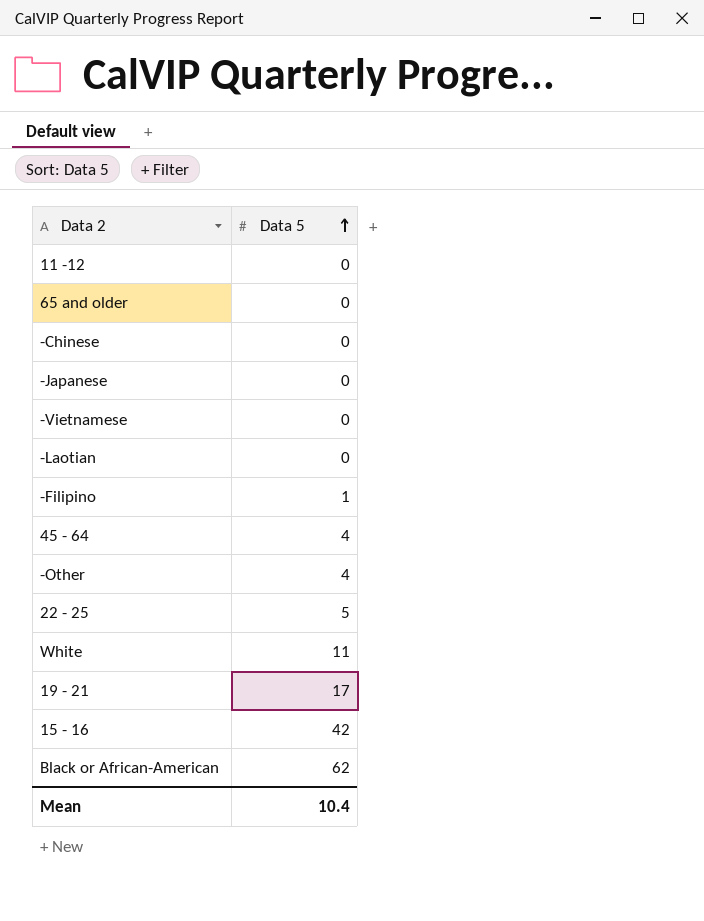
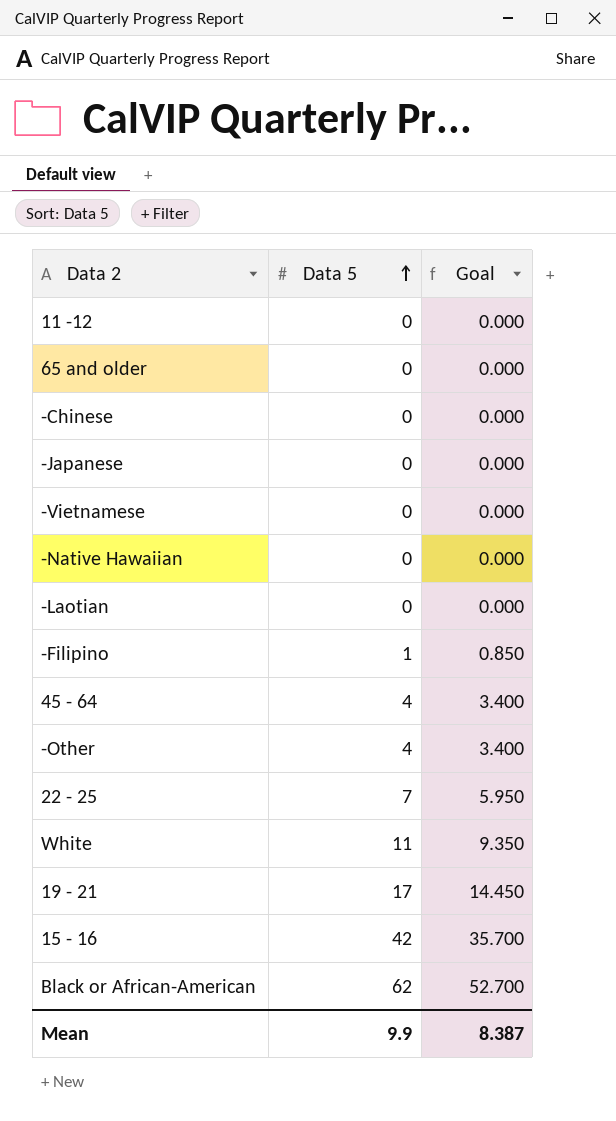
column Goal | formula: none -> [Data 5] * 0.85
row -Native Hawaiian: none -> 0 | 0.000
22 - 25 | Data 5: 5 -> 7
Mean | Data 5: 10.4 -> 9.9

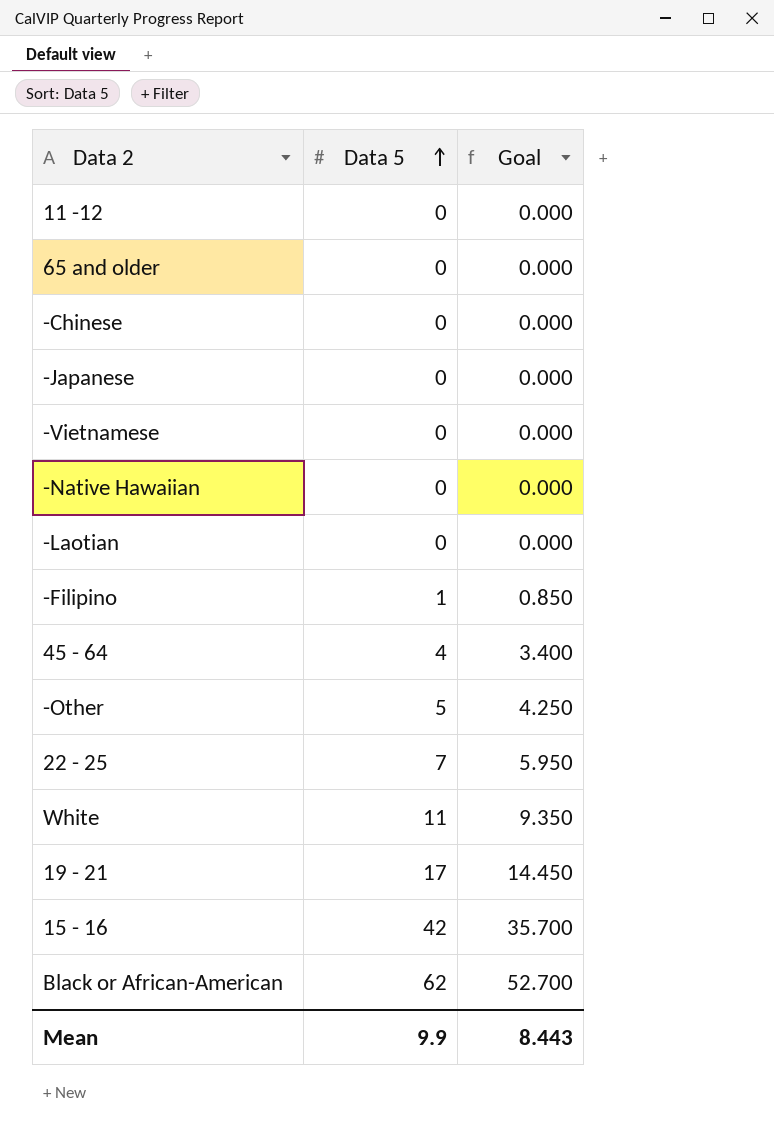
-Other | Data 5: 4 -> 5
-Other | Goal: 3.400 -> 4.250
Mean | Goal: 8.387 -> 8.443

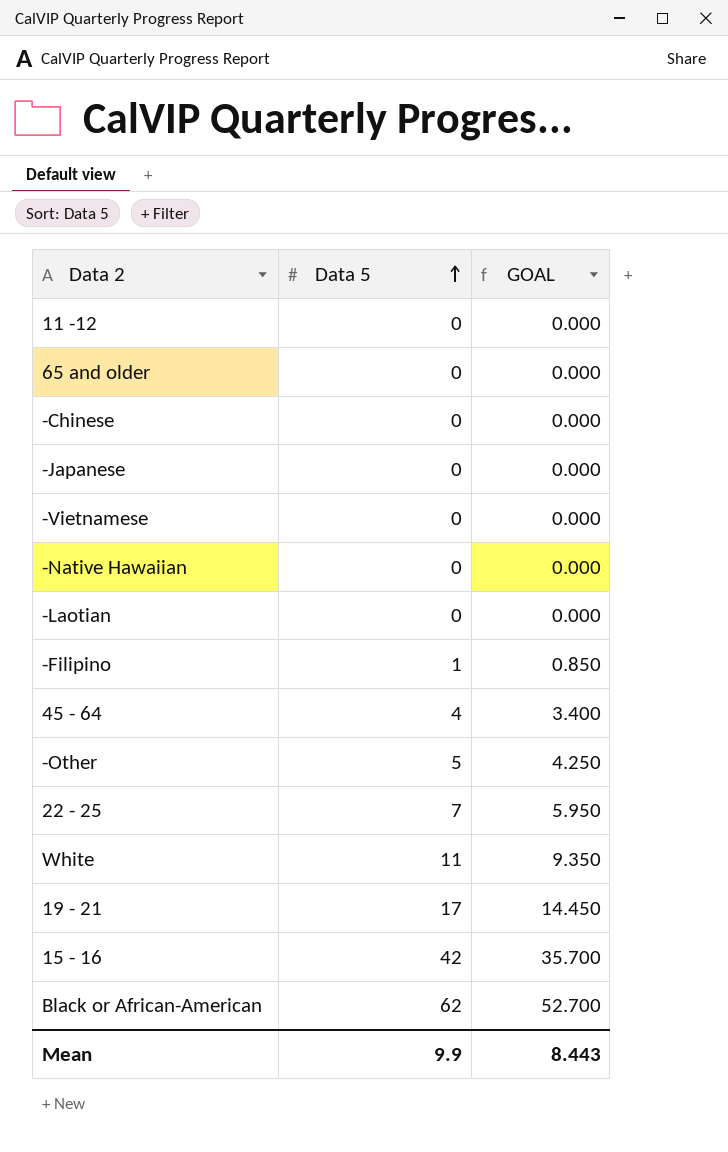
column name: Goal -> GOAL

